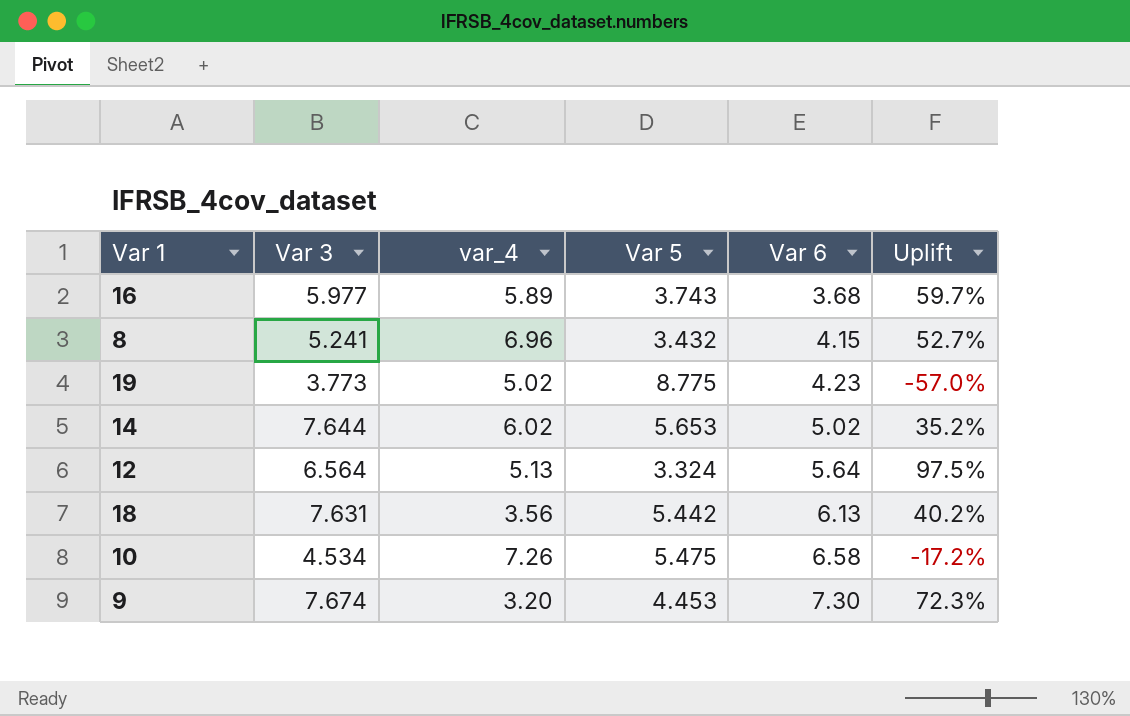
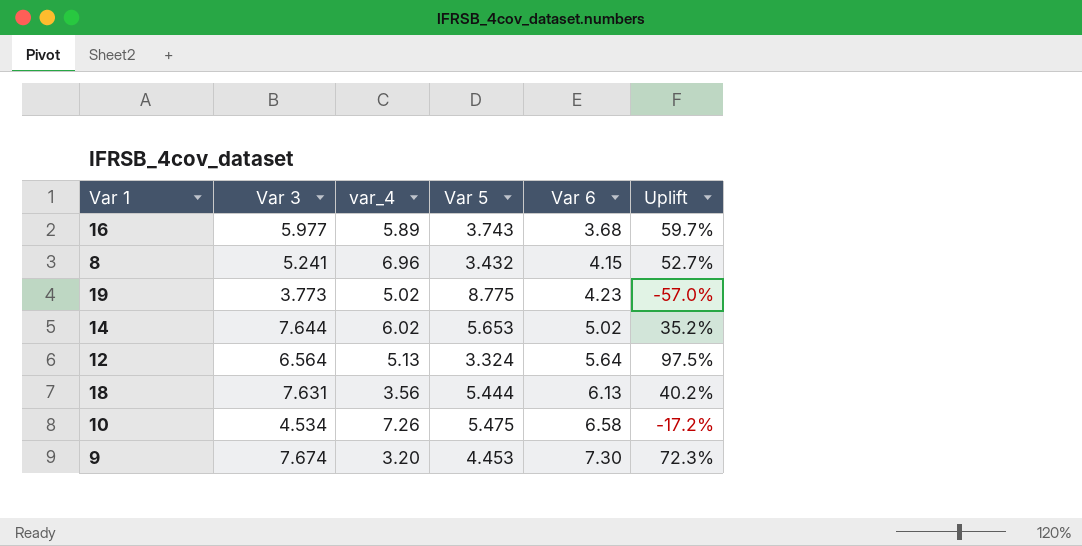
18 | Var 5: 5.442 -> 5.444

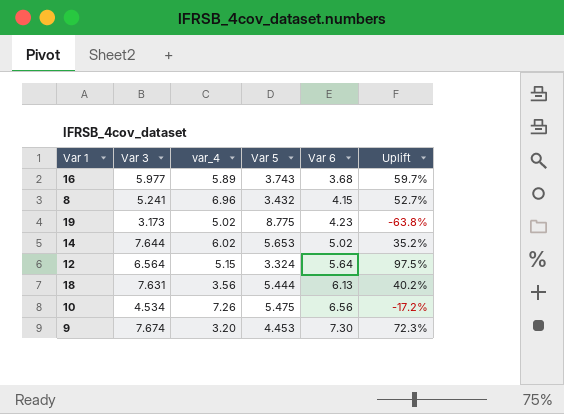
19 | Var 3: 3.773 -> 3.173
19 | Uplift: -57.0% -> -63.8%
12 | var_4: 5.13 -> 5.15
10 | Var 6: 6.58 -> 6.56

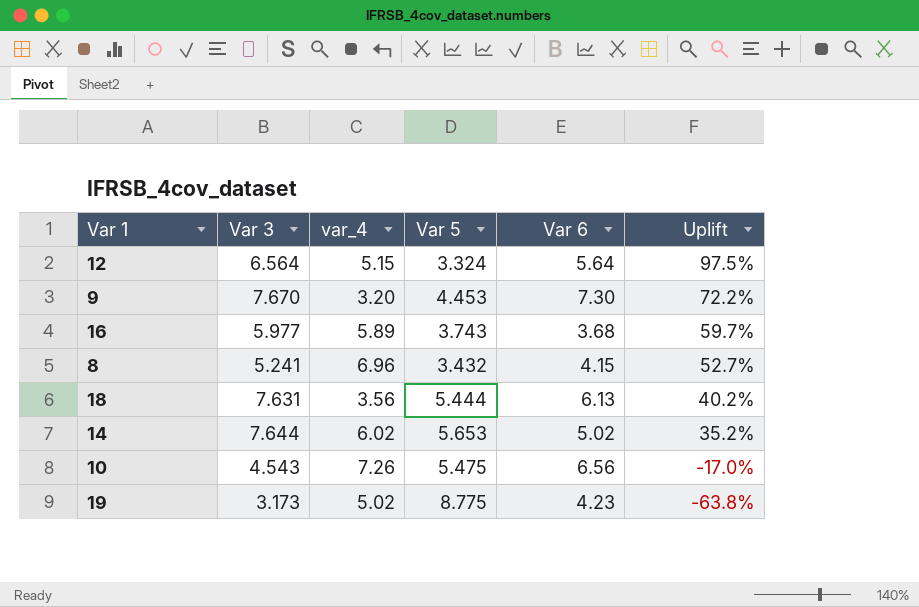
row order: Var 6 ascending -> Uplift descending
9 | Var 3: 7.674 -> 7.670
9 | Uplift: 72.3% -> 72.2%
10 | Var 3: 4.534 -> 4.543
10 | Uplift: -17.2% -> -17.0%

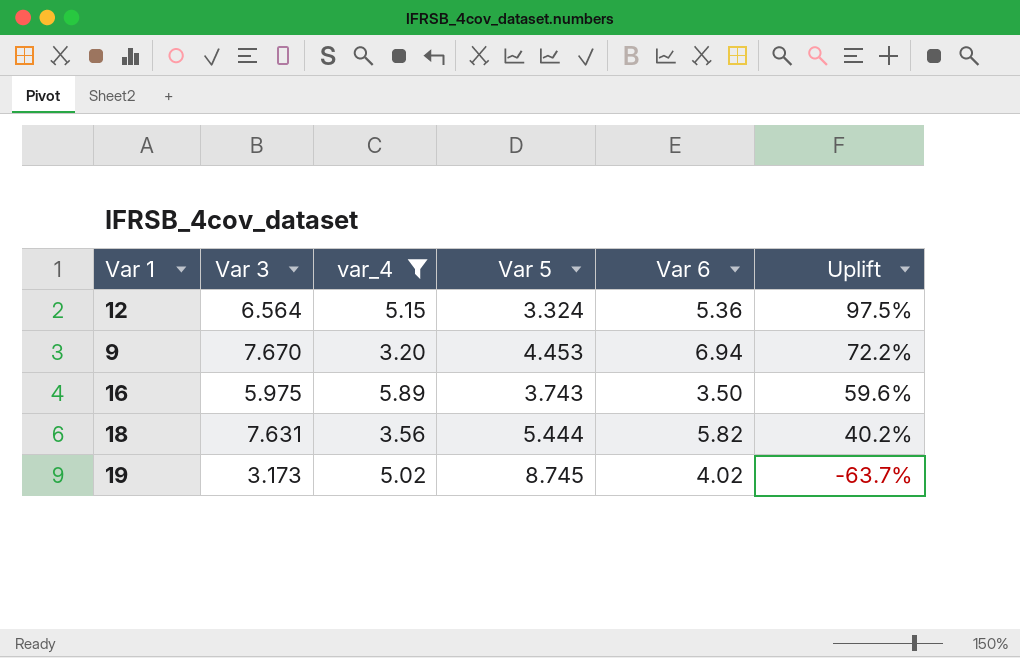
filter: none -> var_4 <= 5.89
12 | Var 6: 5.64 -> 5.36
9 | Var 6: 7.30 -> 6.94
16 | Var 3: 5.977 -> 5.975
16 | Var 6: 3.68 -> 3.50
16 | Uplift: 59.7% -> 59.6%
18 | Var 6: 6.13 -> 5.82
19 | Var 5: 8.775 -> 8.745
19 | Var 6: 4.23 -> 4.02
19 | Uplift: -63.8% -> -63.7%

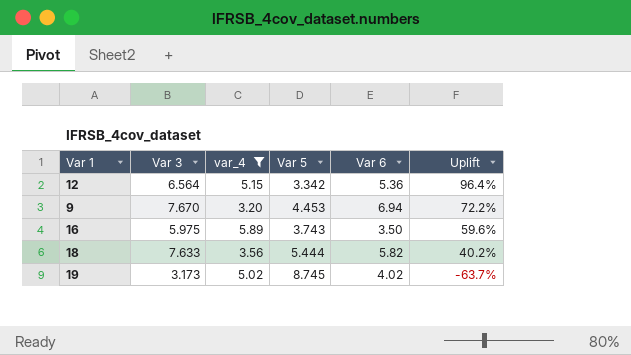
12 | Var 5: 3.324 -> 3.342
12 | Uplift: 97.5% -> 96.4%
18 | Var 3: 7.631 -> 7.633

